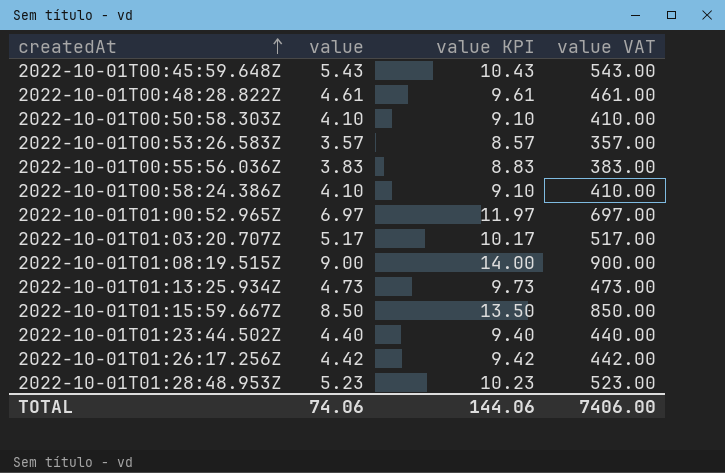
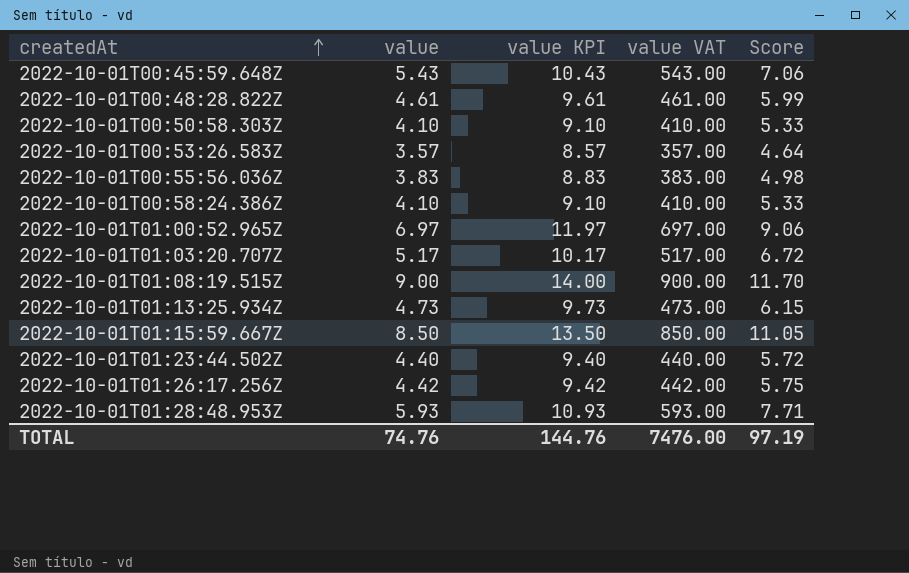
column Score | formula: none -> [value] * 1.3
2022-10-01T01:28:48.953Z | value: 5.23 -> 5.93
2022-10-01T01:28:48.953Z | value KPI: 10.23 -> 10.93
2022-10-01T01:28:48.953Z | value VAT: 523.00 -> 593.00
TOTAL | value: 74.06 -> 74.76
TOTAL | value KPI: 144.06 -> 144.76
TOTAL | value VAT: 7406.00 -> 7476.00

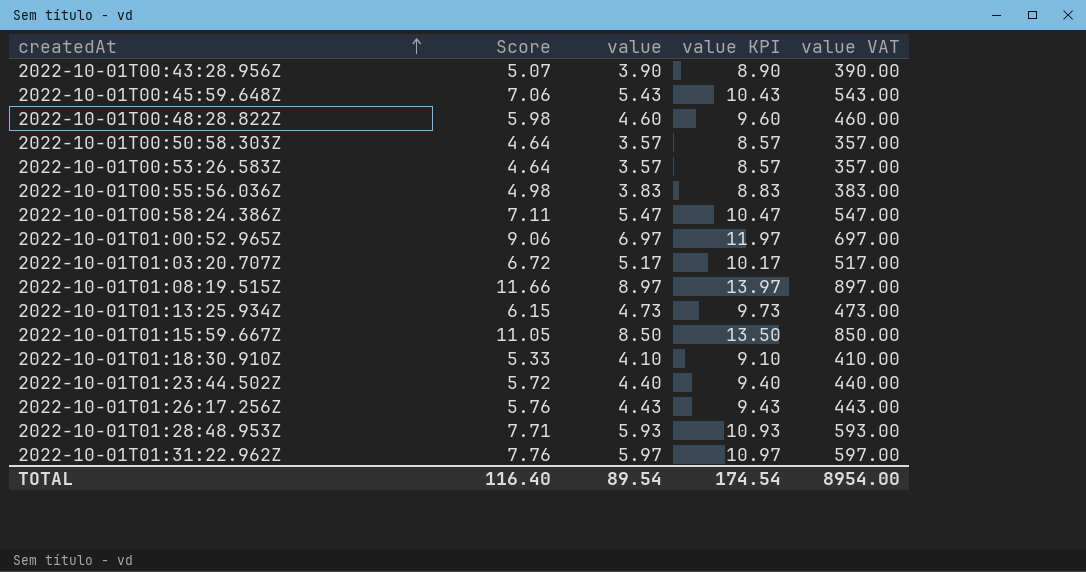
column Score | position: 5 -> 2
row 2022-10-01T00:43:28.956Z: none -> 5.07 | 3.90 | 8.90 | 390.00
2022-10-01T00:48:28.822Z | Score: 5.99 -> 5.98
2022-10-01T00:48:28.822Z | value: 4.61 -> 4.60
2022-10-01T00:48:28.822Z | value KPI: 9.61 -> 9.60
2022-10-01T00:48:28.822Z | value VAT: 461.00 -> 460.00
2022-10-01T00:50:58.303Z | Score: 5.33 -> 4.64
2022-10-01T00:50:58.303Z | value: 4.10 -> 3.57
2022-10-01T00:50:58.303Z | value KPI: 9.10 -> 8.57
2022-10-01T00:50:58.303Z | value VAT: 410.00 -> 357.00
2022-10-01T00:58:24.386Z | Score: 5.33 -> 7.11
2022-10-01T00:58:24.386Z | value: 4.10 -> 5.47
2022-10-01T00:58:24.386Z | value KPI: 9.10 -> 10.47
2022-10-01T00:58:24.386Z | value VAT: 410.00 -> 547.00
2022-10-01T01:08:19.515Z | Score: 11.70 -> 11.66
2022-10-01T01:08:19.515Z | value: 9.00 -> 8.97
2022-10-01T01:08:19.515Z | value KPI: 14.00 -> 13.97
2022-10-01T01:08:19.515Z | value VAT: 900.00 -> 897.00
row 2022-10-01T01:18:30.910Z: none -> 5.33 | 4.10 | 9.10 | 410.00
2022-10-01T01:26:17.256Z | Score: 5.75 -> 5.76
2022-10-01T01:26:17.256Z | value: 4.42 -> 4.43
2022-10-01T01:26:17.256Z | value KPI: 9.42 -> 9.43
2022-10-01T01:26:17.256Z | value VAT: 442.00 -> 443.00
row 2022-10-01T01:31:22.962Z: none -> 7.76 | 5.97 | 10.97 | 597.00
TOTAL | Score: 97.19 -> 116.40
TOTAL | value: 74.76 -> 89.54
TOTAL | value KPI: 144.76 -> 174.54
TOTAL | value VAT: 7476.00 -> 8954.00

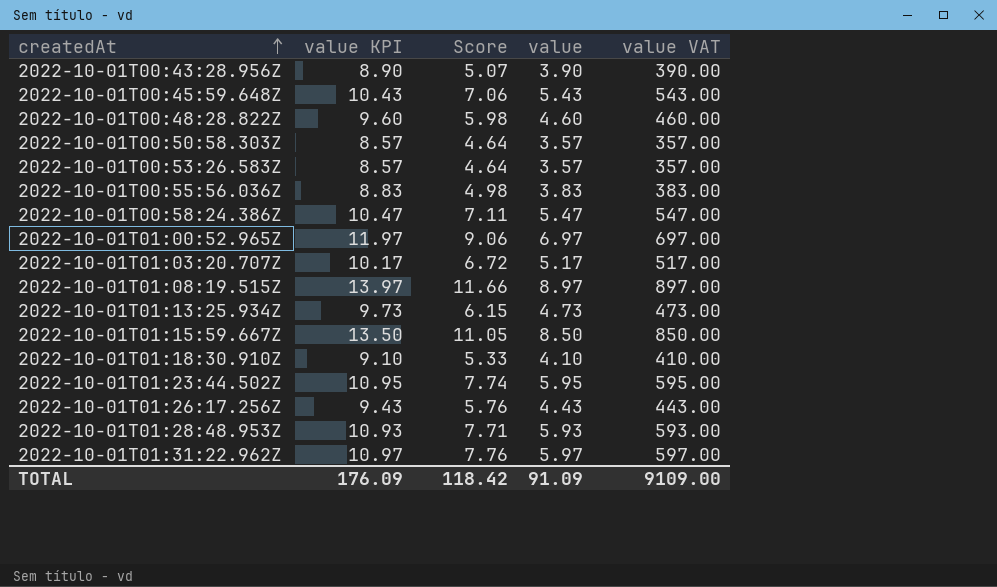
column value KPI | position: 4 -> 2
2022-10-01T01:23:44.502Z | value KPI: 9.40 -> 10.95
2022-10-01T01:23:44.502Z | Score: 5.72 -> 7.74
2022-10-01T01:23:44.502Z | value: 4.40 -> 5.95
2022-10-01T01:23:44.502Z | value VAT: 440.00 -> 595.00
TOTAL | value KPI: 174.54 -> 176.09
TOTAL | Score: 116.40 -> 118.42
TOTAL | value: 89.54 -> 91.09
TOTAL | value VAT: 8954.00 -> 9109.00

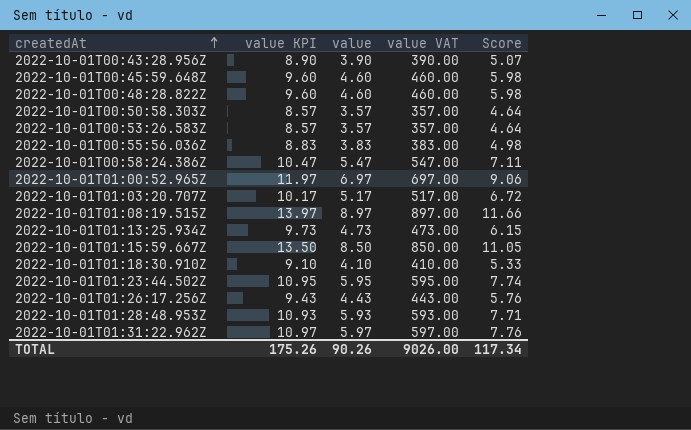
column Score | position: 3 -> 5
2022-10-01T00:45:59.648Z | value KPI: 10.43 -> 9.60
2022-10-01T00:45:59.648Z | value: 5.43 -> 4.60
2022-10-01T00:45:59.648Z | value VAT: 543.00 -> 460.00
2022-10-01T00:45:59.648Z | Score: 7.06 -> 5.98
TOTAL | value KPI: 176.09 -> 175.26
TOTAL | value: 91.09 -> 90.26
TOTAL | value VAT: 9109.00 -> 9026.00
TOTAL | Score: 118.42 -> 117.34

